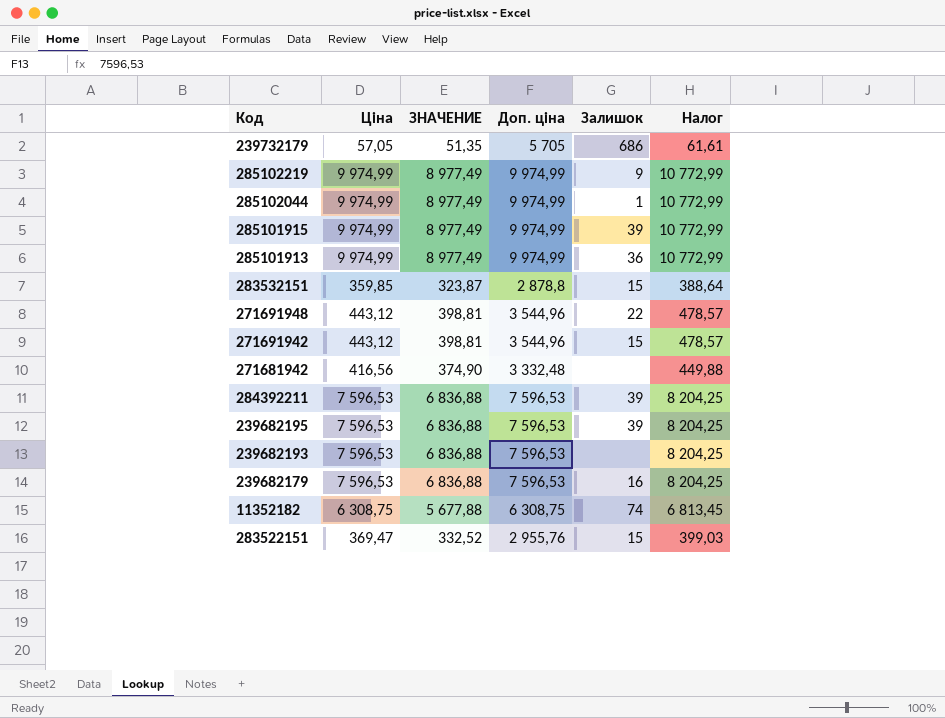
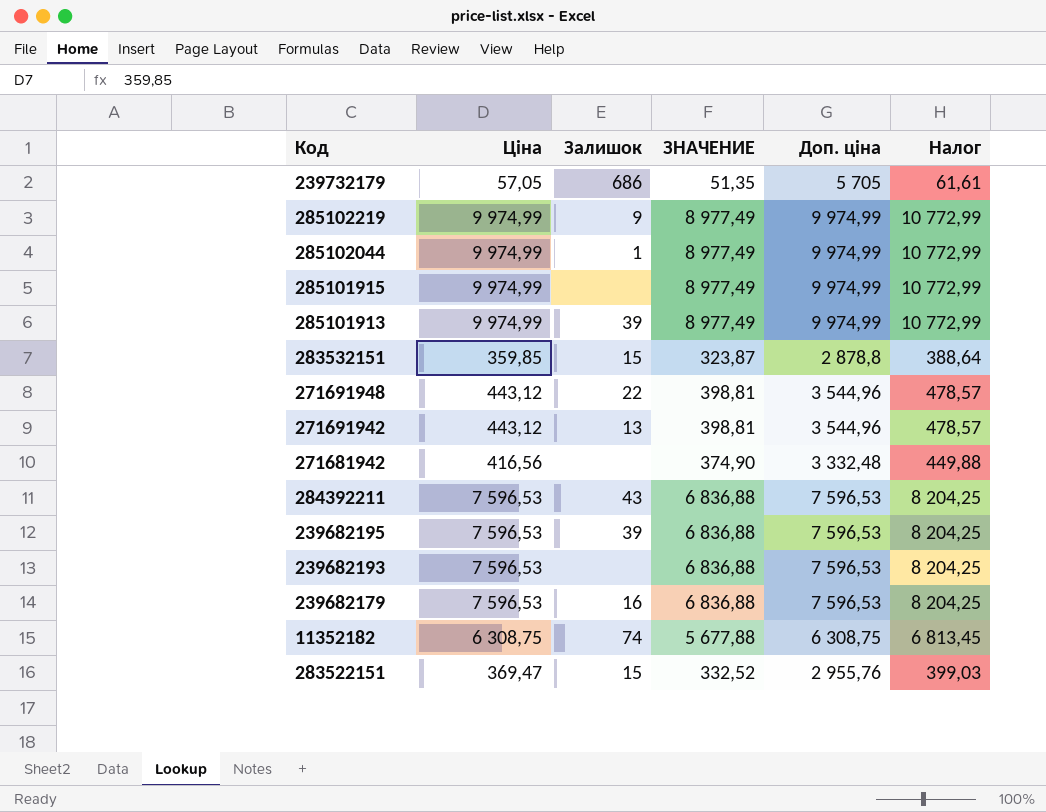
column Залишок | position: 5 -> 3
285101915 | Залишок: 39 -> none
285101913 | Залишок: 36 -> 39
271691942 | Залишок: 15 -> 13
284392211 | Залишок: 39 -> 43

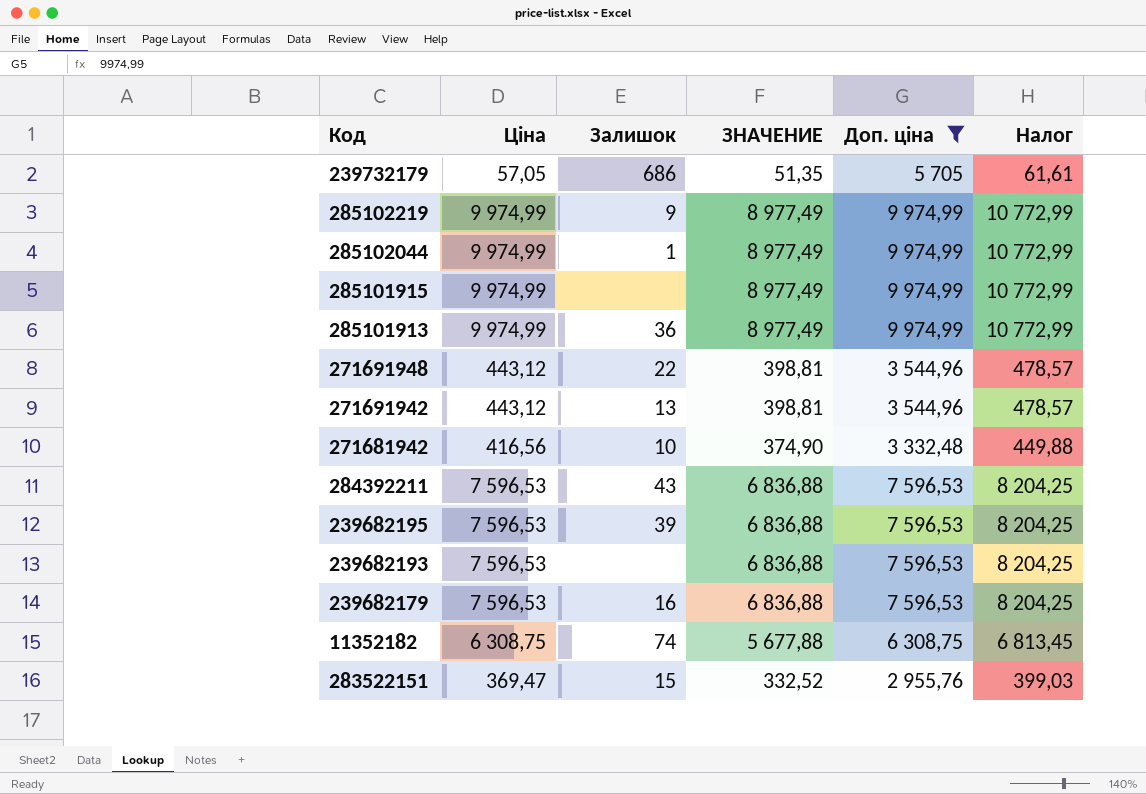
filter: none -> Доп. ціна != 2 878,8
285101913 | Залишок: 39 -> 36
271681942 | Залишок: none -> 10

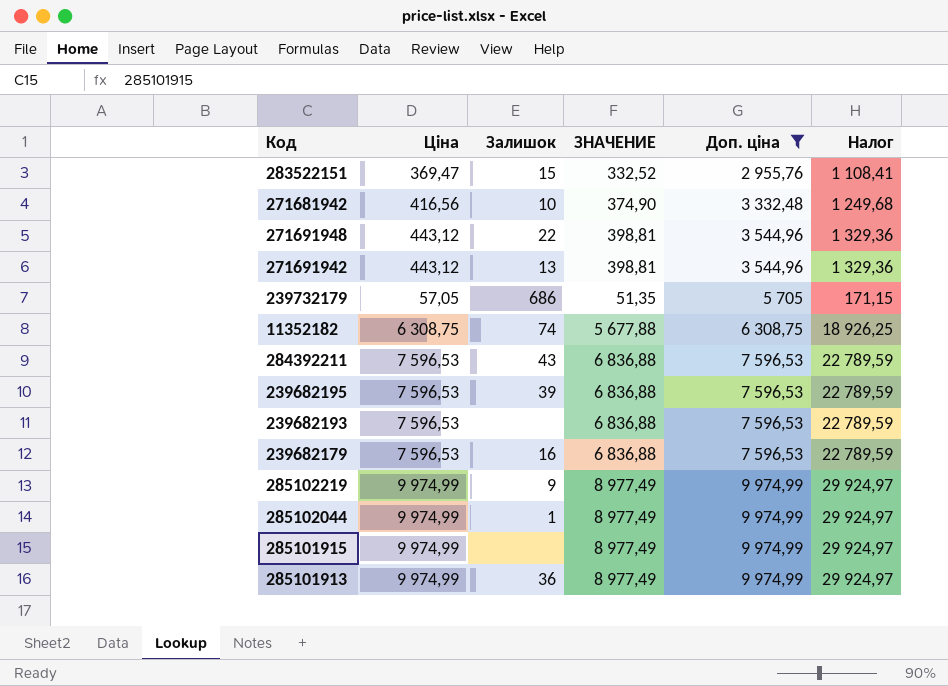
row order: none -> Доп. ціна ascending
column Налог | formula: [Ціна] * 1,08 -> [Ціна] * 3

